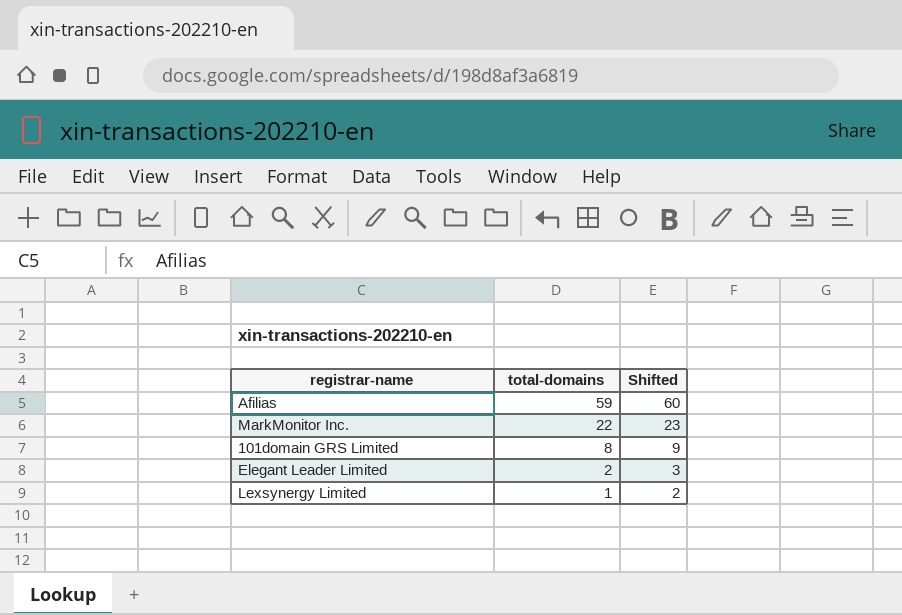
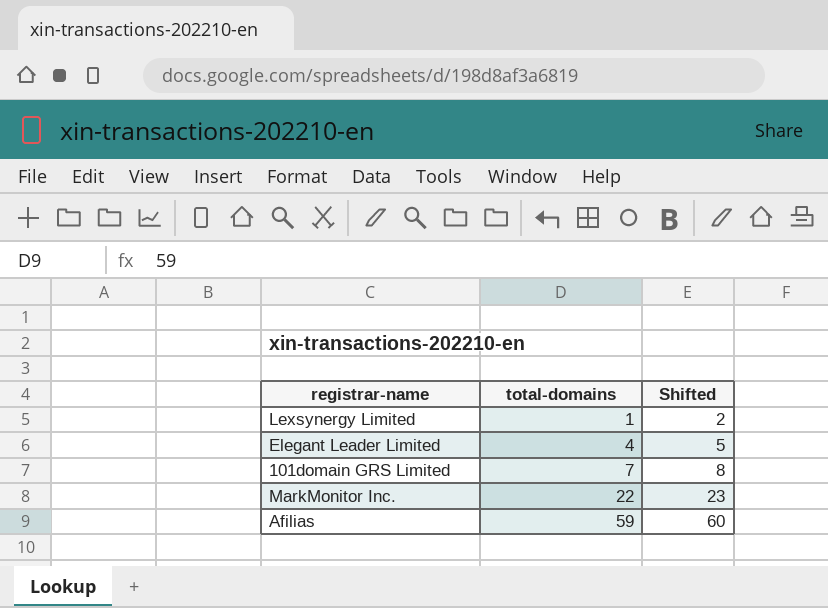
row order: total-domains descending -> total-domains ascending
Elegant Leader Limited | total-domains: 2 -> 4
Elegant Leader Limited | Shifted: 3 -> 5
101domain GRS Limited | total-domains: 8 -> 7
101domain GRS Limited | Shifted: 9 -> 8

